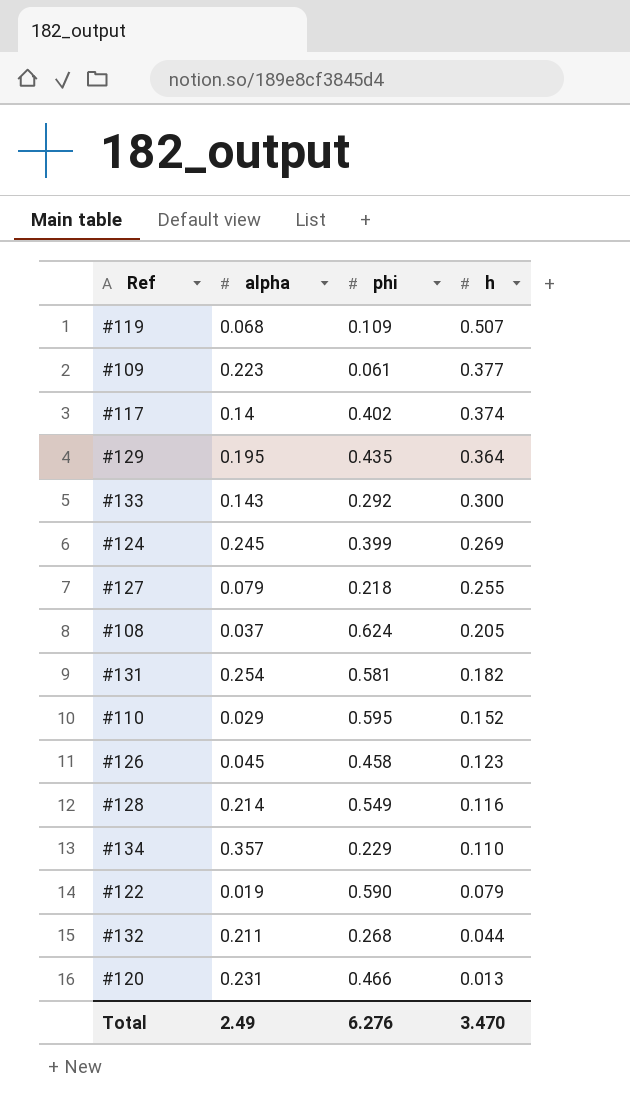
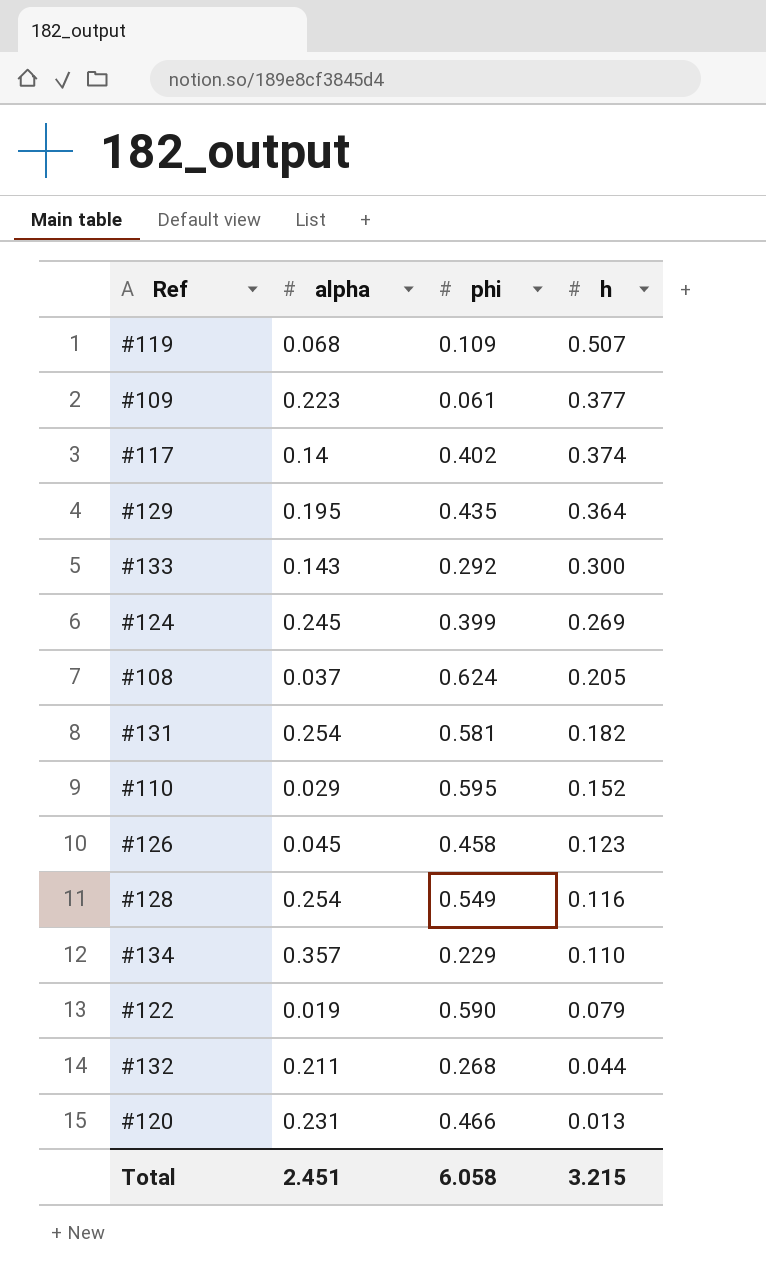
row #127: 0.079 | 0.218 | 0.255 -> none
#128 | alpha: 0.214 -> 0.254
Total | alpha: 2.49 -> 2.451
Total | phi: 6.276 -> 6.058
Total | h: 3.470 -> 3.215

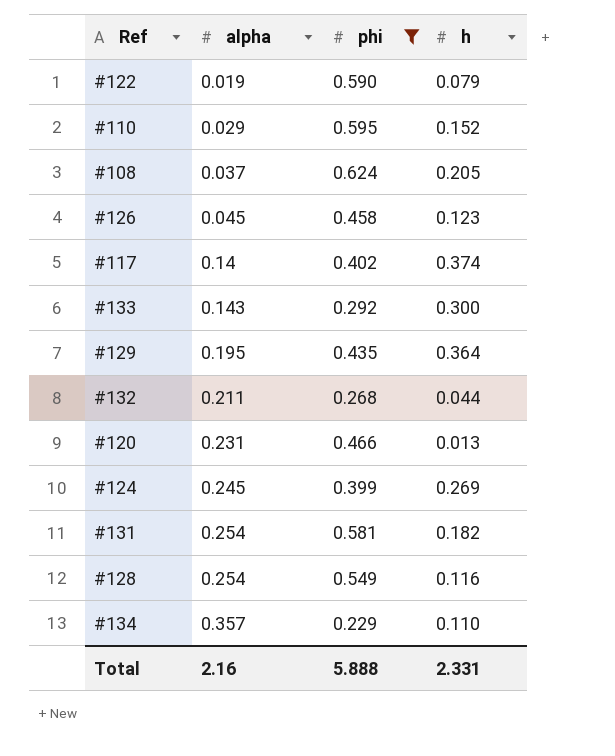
filter: none -> phi >= 0.229
row order: h descending -> alpha ascending
Total | alpha: 2.451 -> 2.16
Total | phi: 6.058 -> 5.888
Total | h: 3.215 -> 2.331

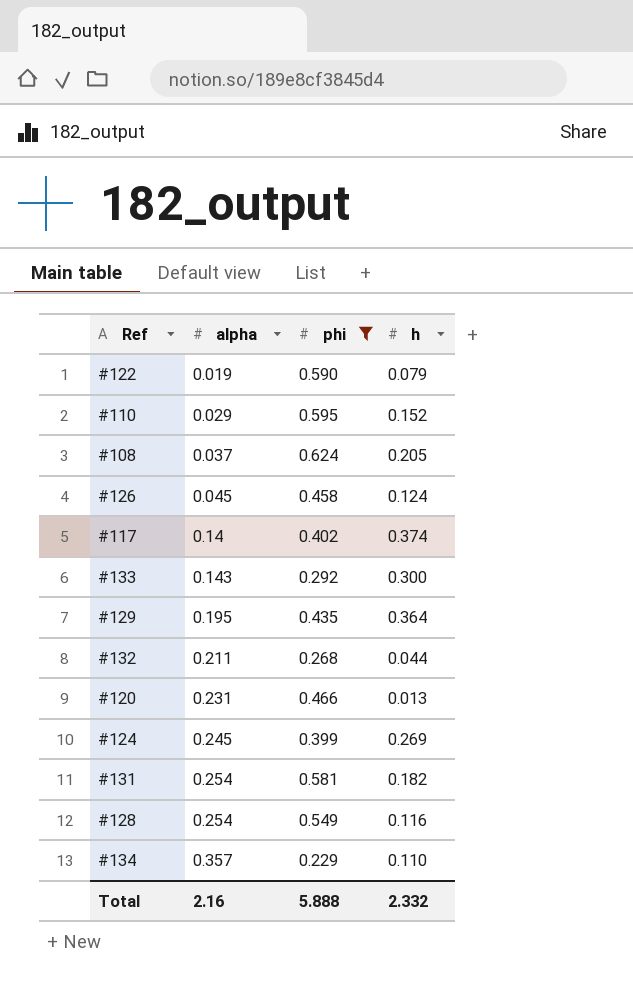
#126 | h: 0.123 -> 0.124
Total | h: 2.331 -> 2.332

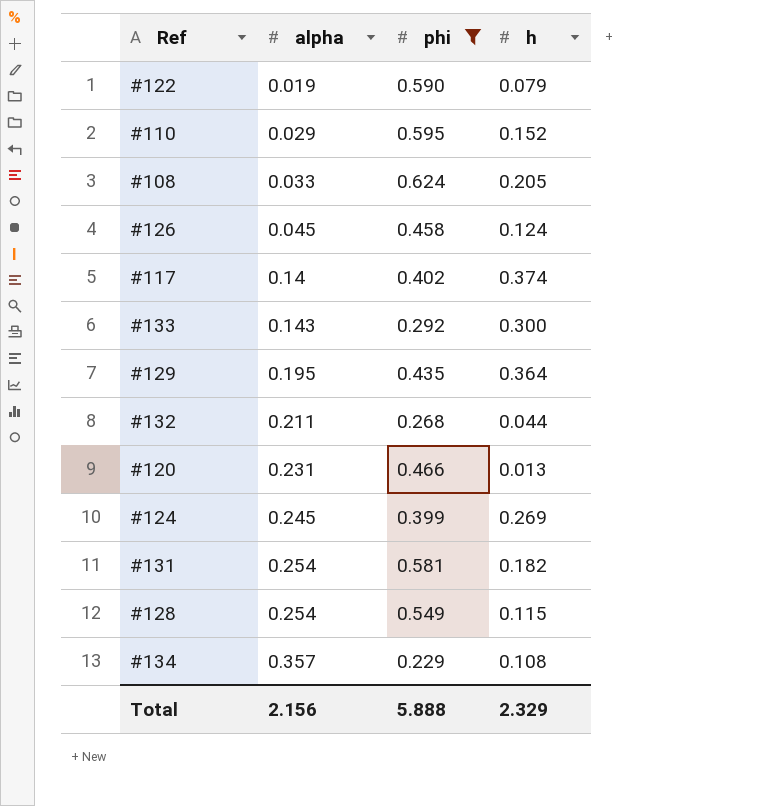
#108 | alpha: 0.037 -> 0.033
#128 | h: 0.116 -> 0.115
#134 | h: 0.110 -> 0.108
Total | alpha: 2.16 -> 2.156
Total | h: 2.332 -> 2.329

